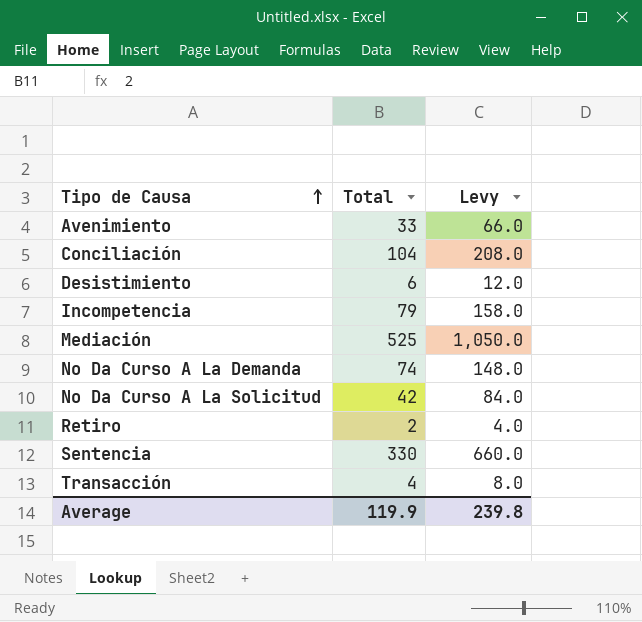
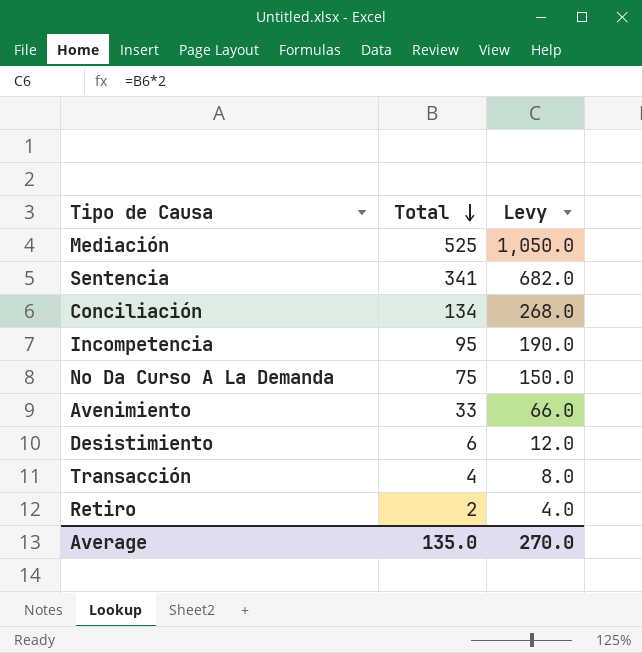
row order: Tipo de Causa ascending -> Total descending
row No Da Curso A La Solicitud: 42 | 84.0 -> none
Sentencia | Total: 330 -> 341
Sentencia | Levy: 660.0 -> 682.0
Conciliación | Total: 104 -> 134
Conciliación | Levy: 208.0 -> 268.0
Incompetencia | Total: 79 -> 95
Incompetencia | Levy: 158.0 -> 190.0
No Da Curso A La Demanda | Total: 74 -> 75
No Da Curso A La Demanda | Levy: 148.0 -> 150.0
Average | Total: 119.9 -> 135.0
Average | Levy: 239.8 -> 270.0

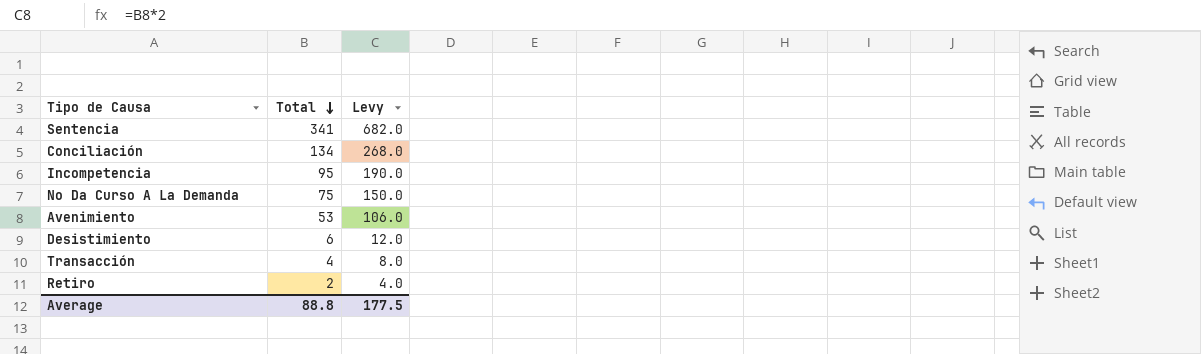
row Mediación: 525 | 1,050.0 -> none
Avenimiento | Total: 33 -> 53
Avenimiento | Levy: 66.0 -> 106.0
Average | Total: 135.0 -> 88.8
Average | Levy: 270.0 -> 177.5

